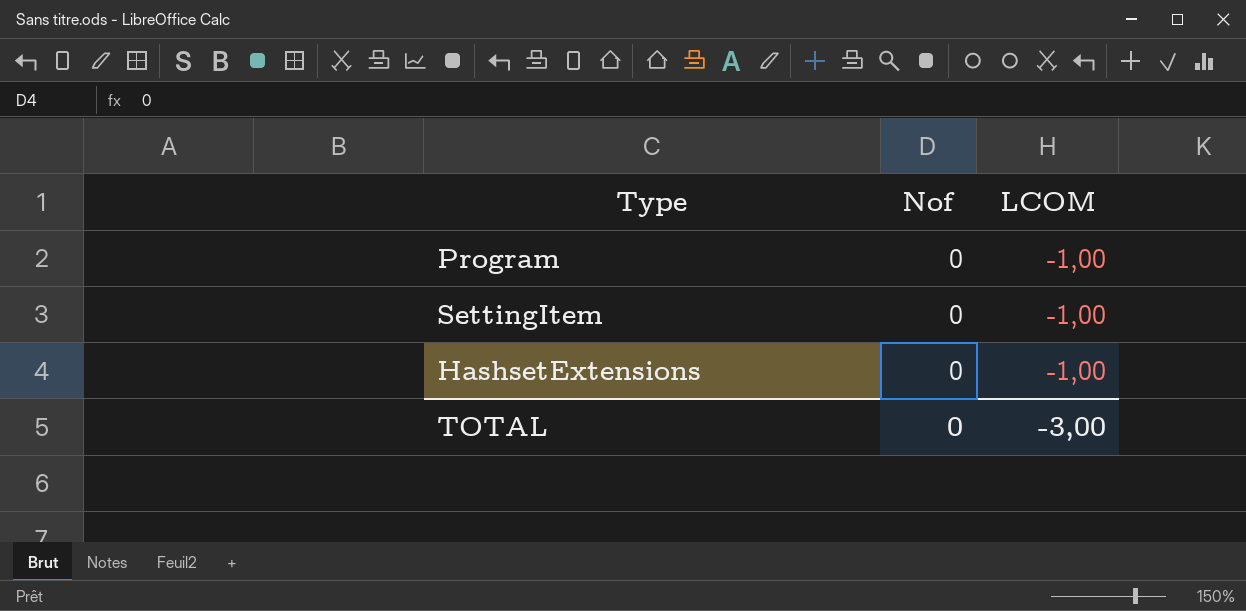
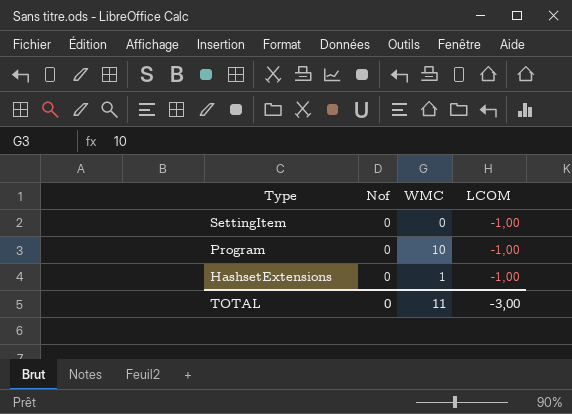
row order: none -> Type descending
column WMC | position: none -> 3

